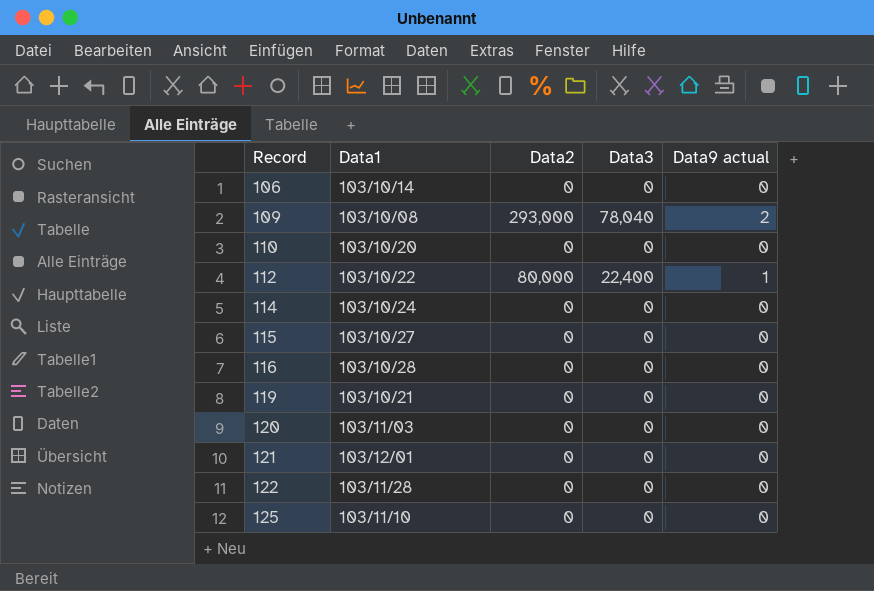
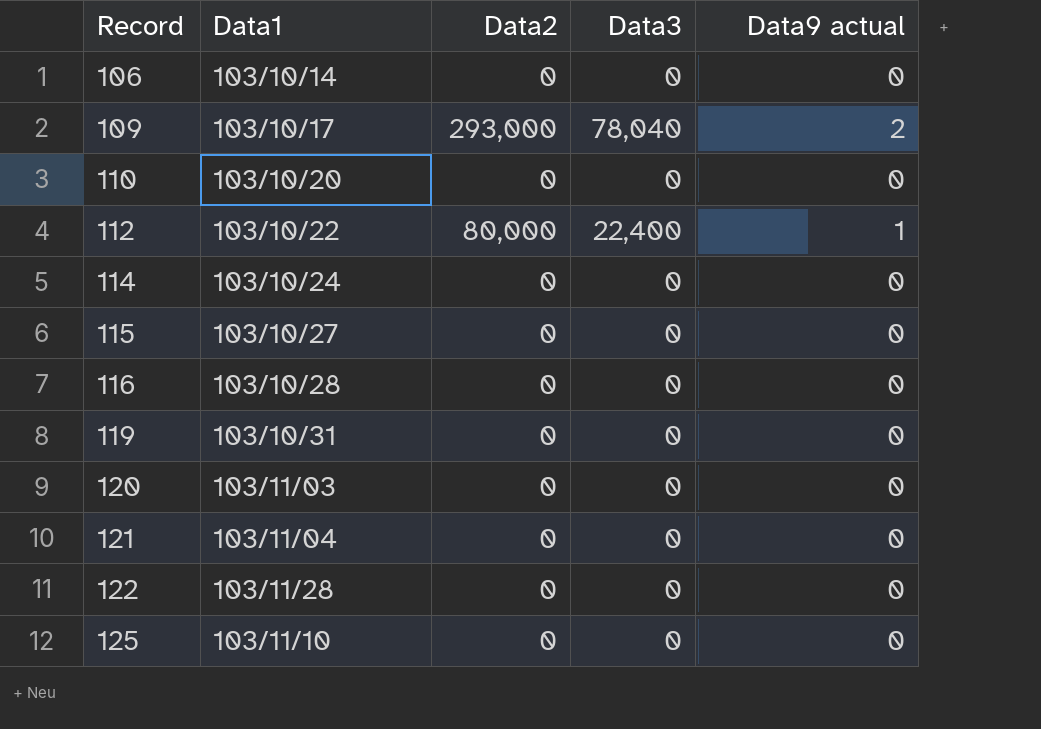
109 | Data1: 103/10/08 -> 103/10/17
119 | Data1: 103/10/21 -> 103/10/31
121 | Data1: 103/12/01 -> 103/11/04

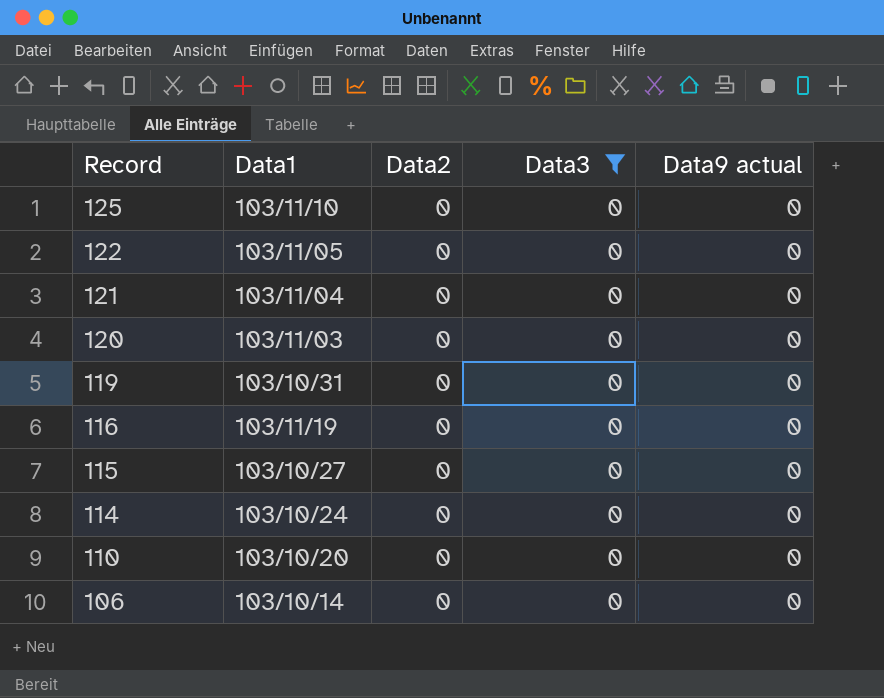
filter: none -> Data3 = 0
row order: Record ascending -> Record descending
122 | Data1: 103/11/28 -> 103/11/05
116 | Data1: 103/10/28 -> 103/11/19

